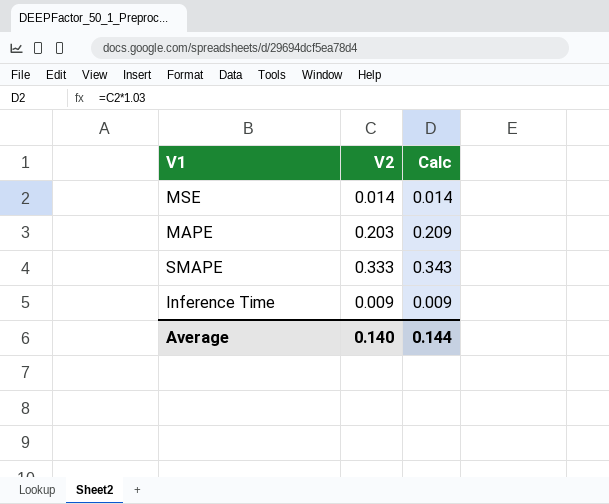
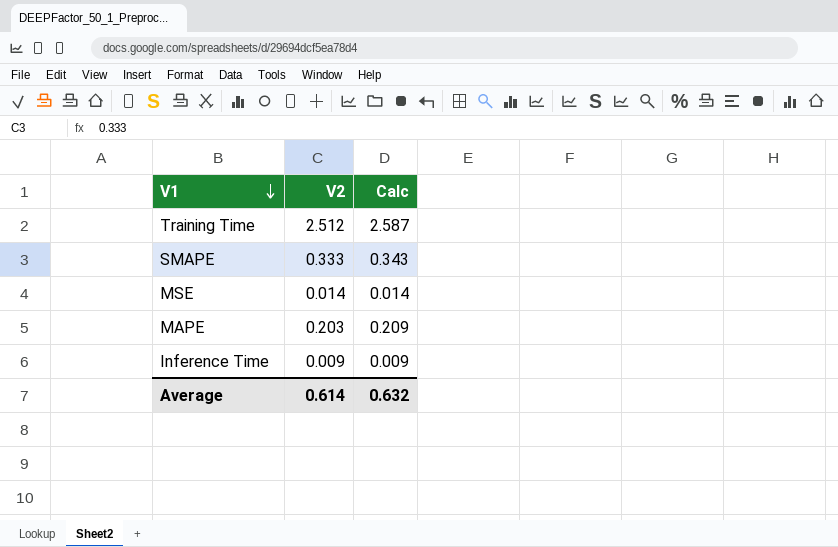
row order: none -> V1 descending
row Training Time: none -> 2.512 | 2.587
Average | V2: 0.140 -> 0.614
Average | Calc: 0.144 -> 0.632

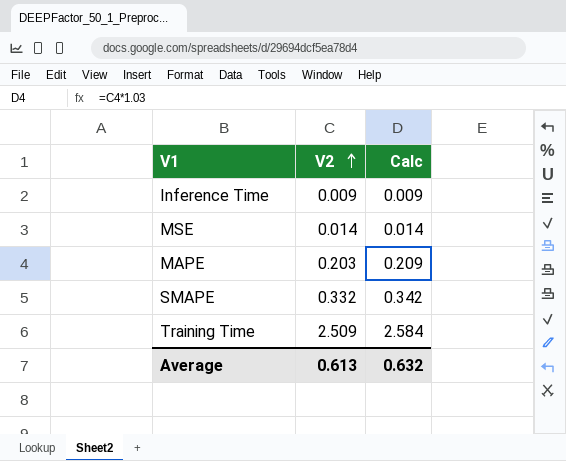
row order: V1 descending -> V2 ascending
SMAPE | V2: 0.333 -> 0.332
SMAPE | Calc: 0.343 -> 0.342
Training Time | V2: 2.512 -> 2.509
Training Time | Calc: 2.587 -> 2.584
Average | V2: 0.614 -> 0.613

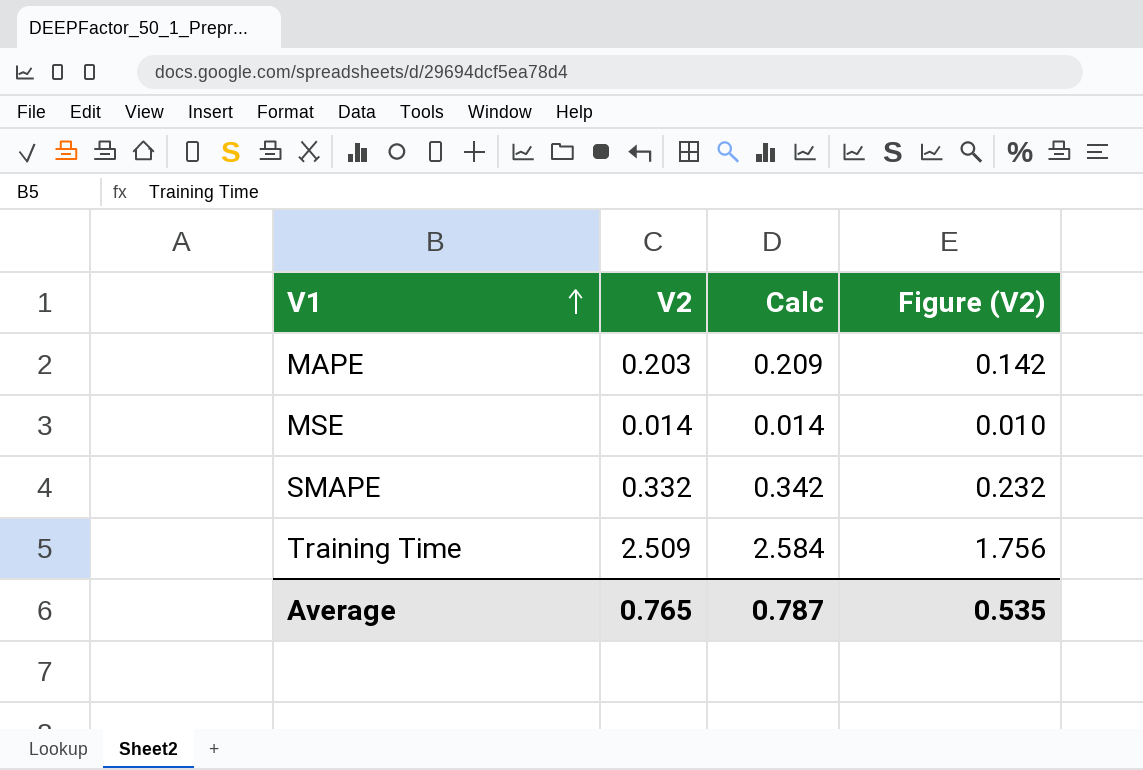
row order: V2 ascending -> V1 ascending
column Figure (V2) | formula: none -> [V2] * 0.7
row Inference Time: 0.009 | 0.009 -> none
Average | V2: 0.613 -> 0.765
Average | Calc: 0.632 -> 0.787

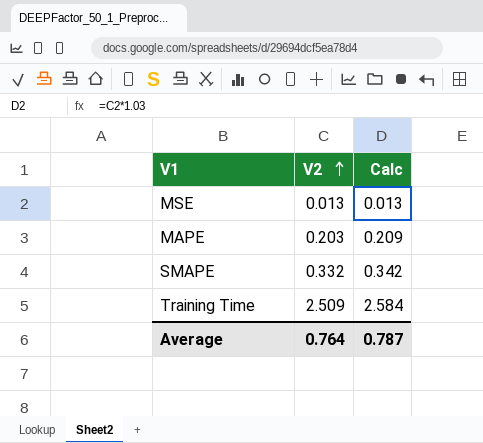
row order: V1 ascending -> V2 ascending
column Figure (V2) | formula: [V2] * 0.7 -> none
MSE | V2: 0.014 -> 0.013
MSE | Calc: 0.014 -> 0.013
Average | V2: 0.765 -> 0.764

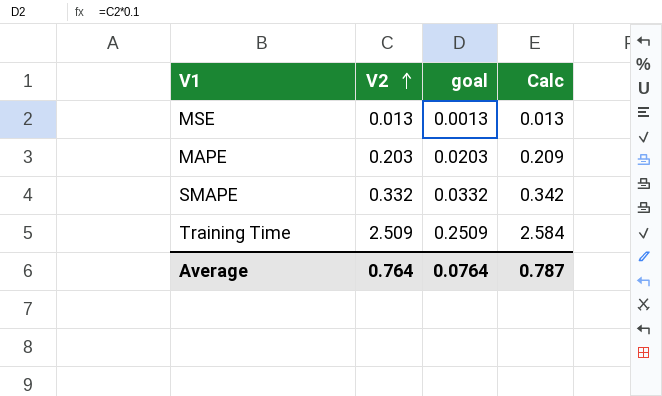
column goal | formula: none -> [V2] * 0.1

